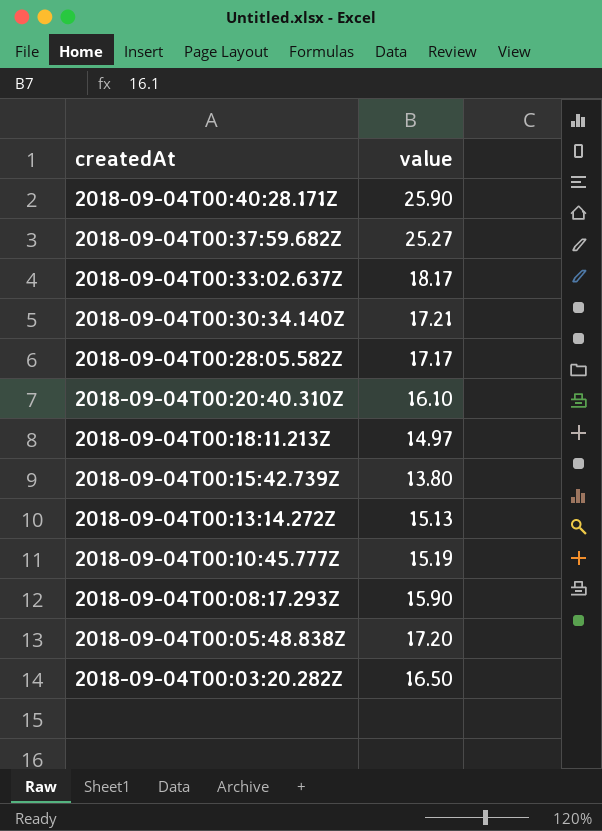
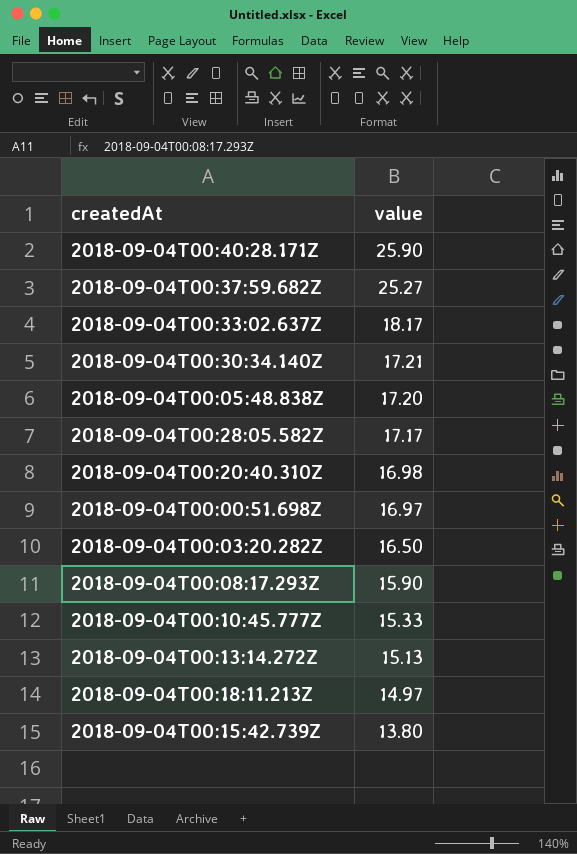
row order: createdAt descending -> value descending
2018-09-04T00:20:40.310Z | value: 16.10 -> 16.98
row 2018-09-04T00:00:51.698Z: none -> 16.97
2018-09-04T00:10:45.777Z | value: 15.19 -> 15.33

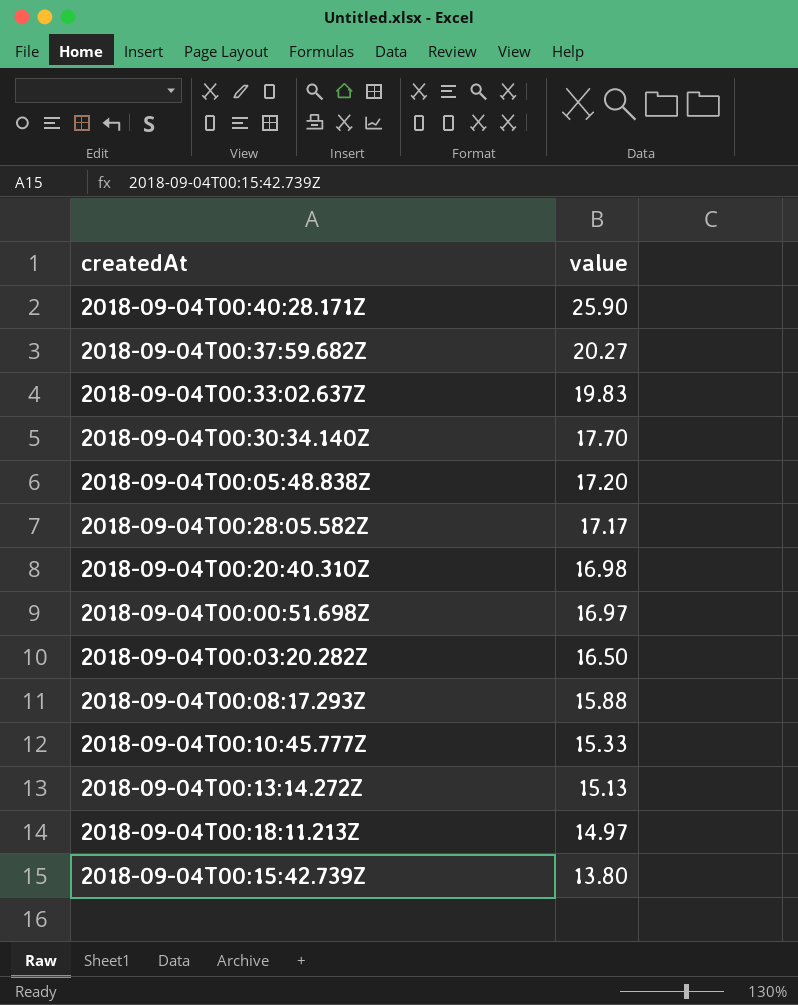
2018-09-04T00:37:59.682Z | value: 25.27 -> 20.27
2018-09-04T00:33:02.637Z | value: 18.17 -> 19.83
2018-09-04T00:30:34.140Z | value: 17.21 -> 17.70
2018-09-04T00:08:17.293Z | value: 15.90 -> 15.88

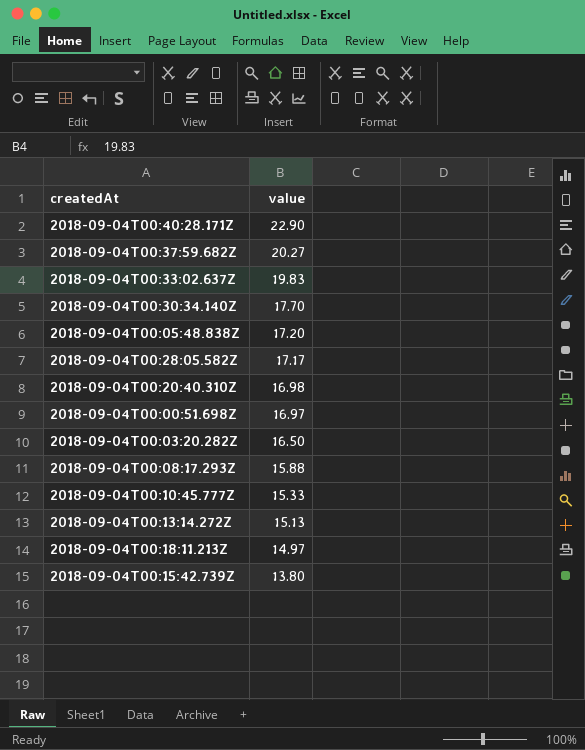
2018-09-04T00:40:28.171Z | value: 25.90 -> 22.90

